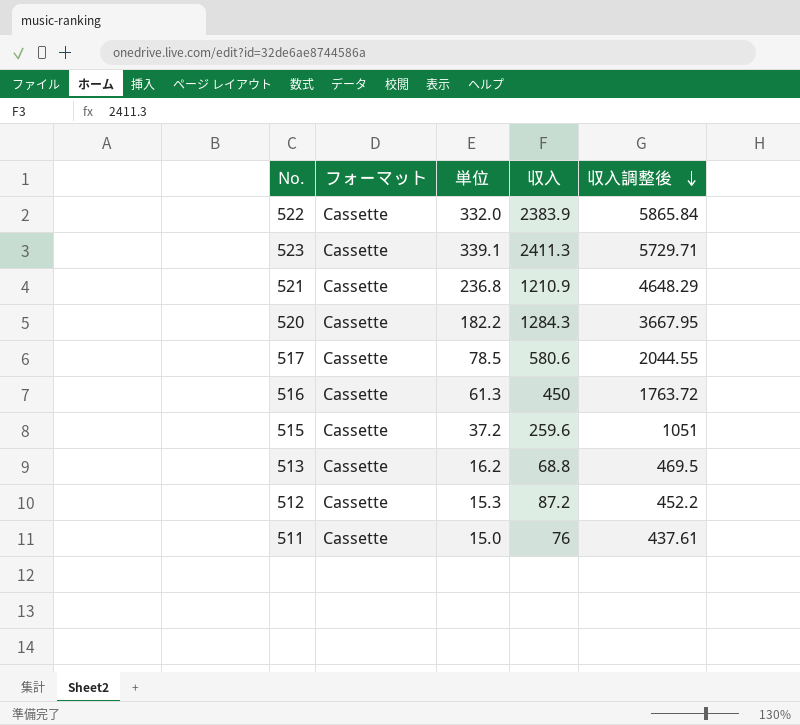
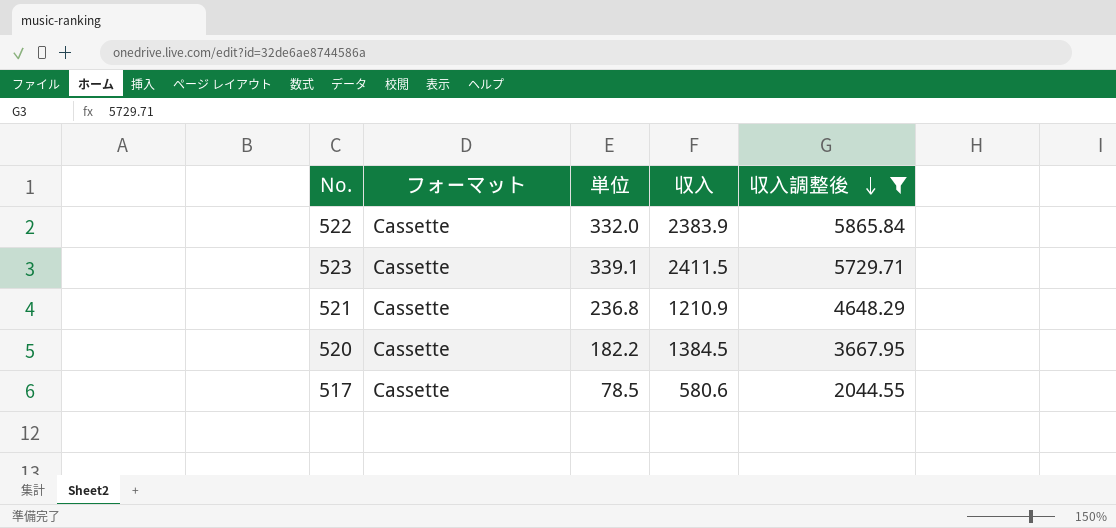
filter: none -> 収入調整後 >= 2044.55
523 | 収入: 2411.3 -> 2411.5
520 | 収入: 1284.3 -> 1384.5

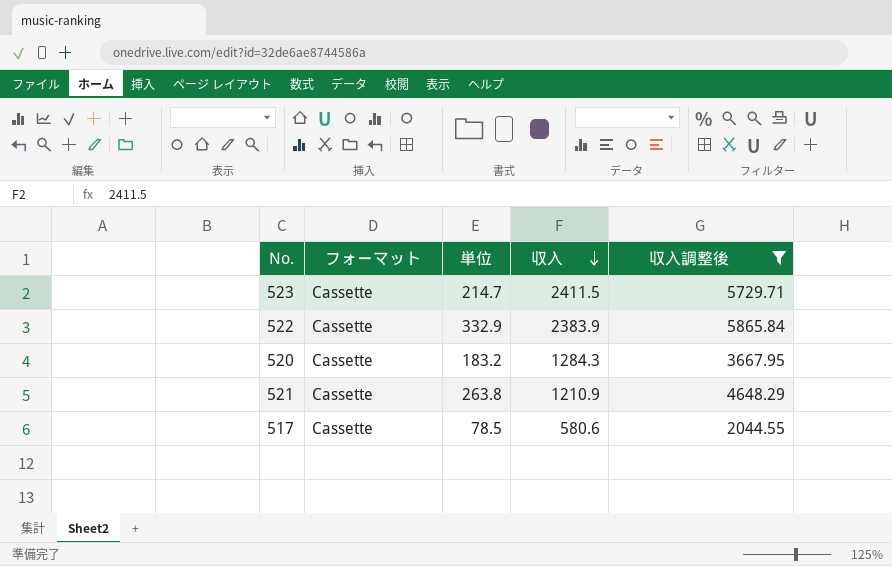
row order: 収入調整後 descending -> 収入 descending
523 | 単位: 339.1 -> 214.7
522 | 単位: 332.0 -> 332.9
520 | 単位: 182.2 -> 183.2
520 | 収入: 1384.5 -> 1284.3
521 | 単位: 236.8 -> 263.8

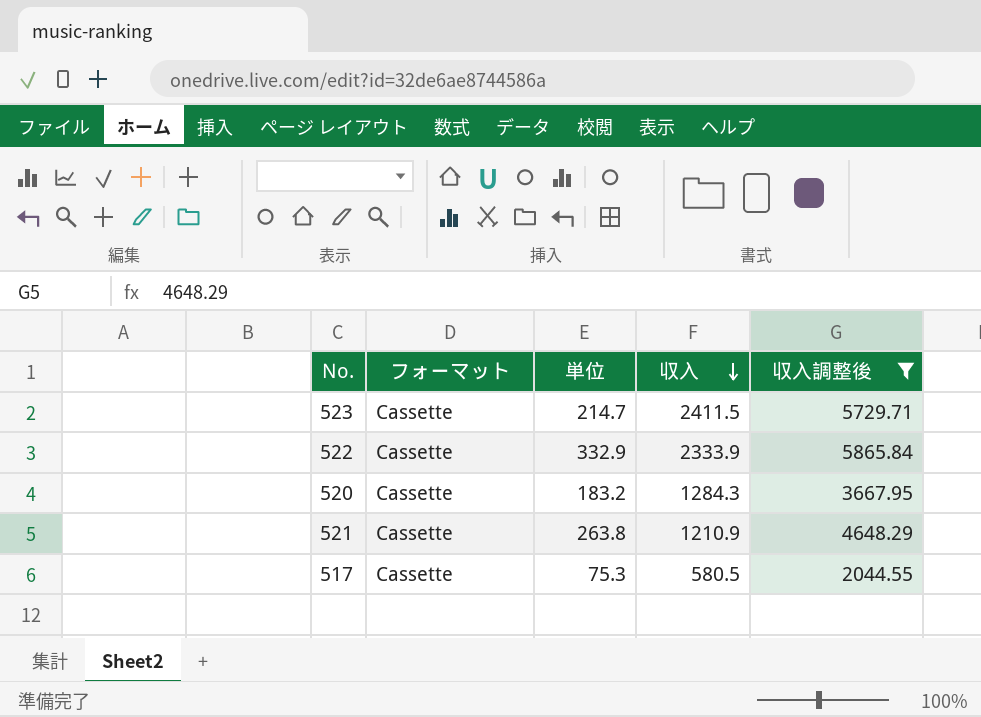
522 | 収入: 2383.9 -> 2333.9
517 | 単位: 78.5 -> 75.3
517 | 収入: 580.6 -> 580.5

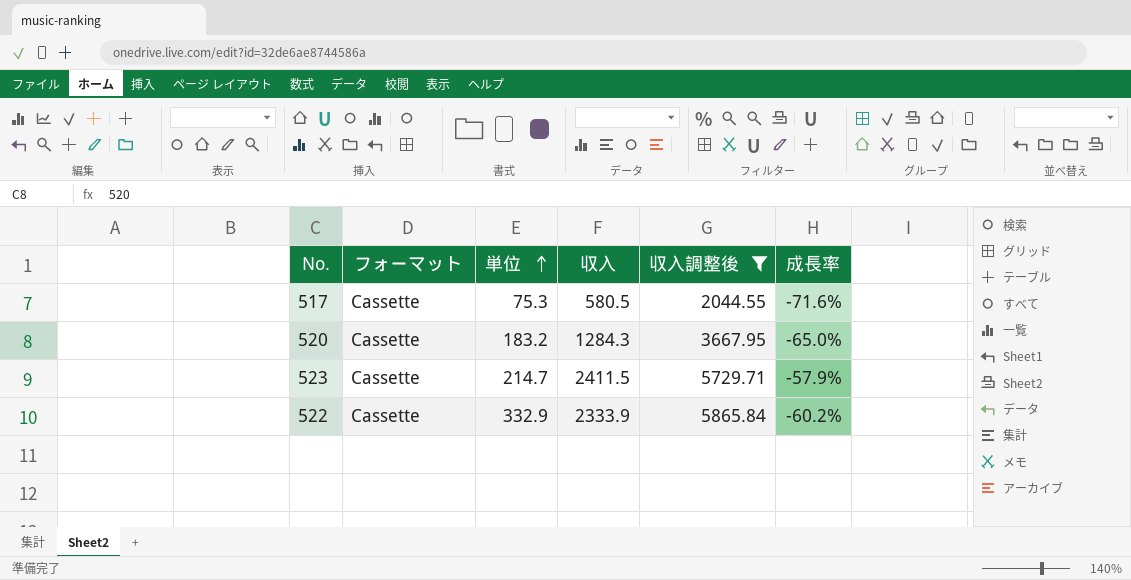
row order: 収入 descending -> 単位 ascending
column 成長率 | formula: none -> ([収入] - [収入調整後]) / [収入調整後]
row 521: Cassette | 263.8 | 1210.9 | 4648.29 -> none

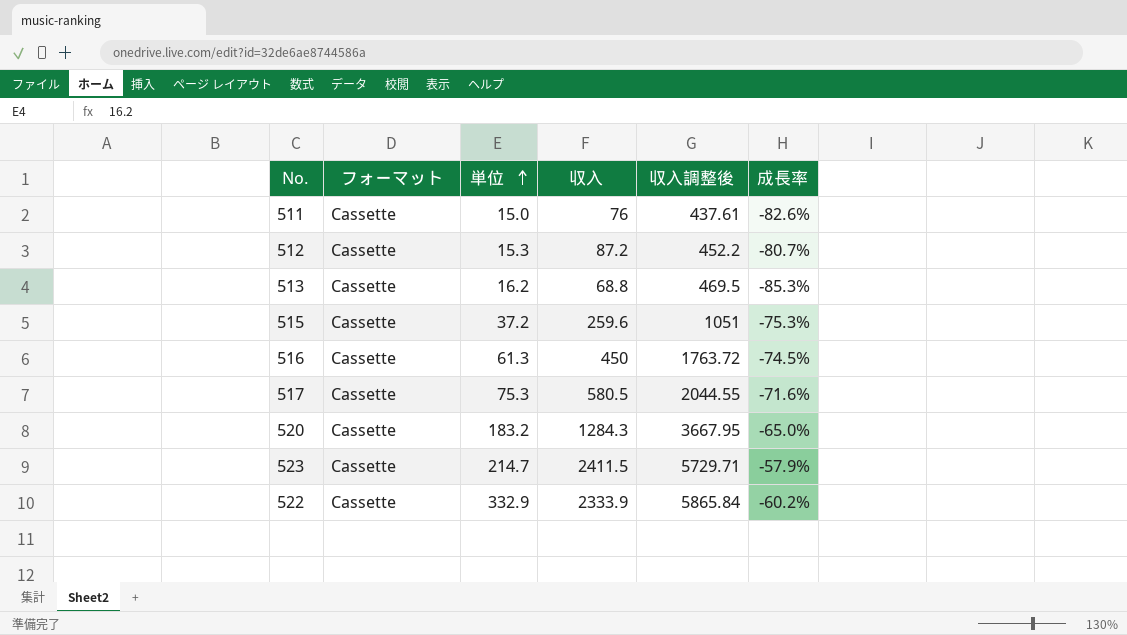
filter: 収入調整後 >= 2044.55 -> none

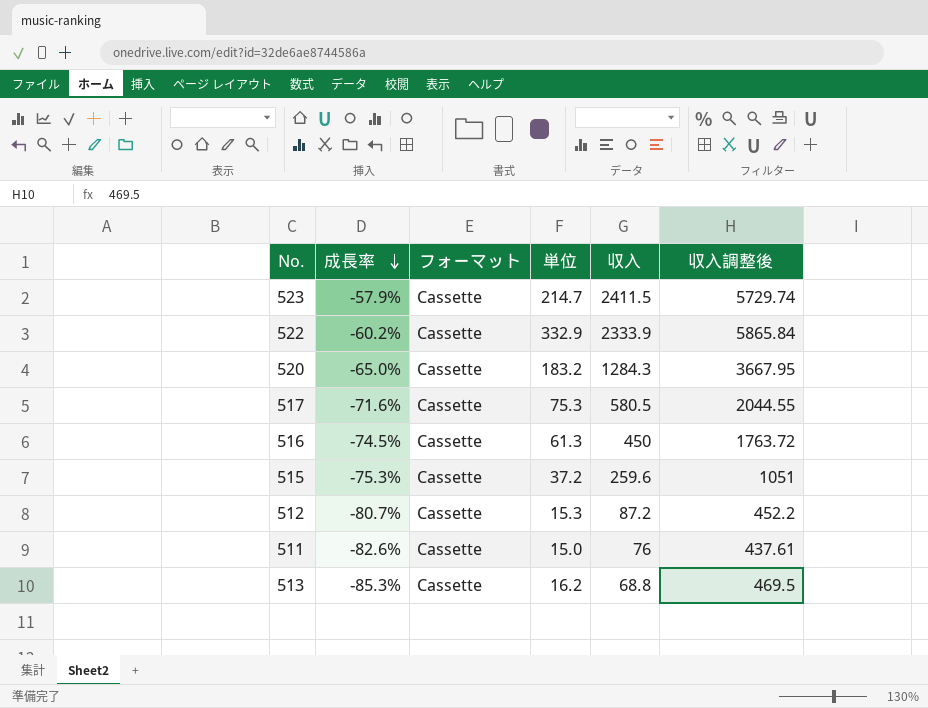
row order: 単位 ascending -> 成長率 descending
column 成長率 | position: 6 -> 2
523 | 収入調整後: 5729.71 -> 5729.74

